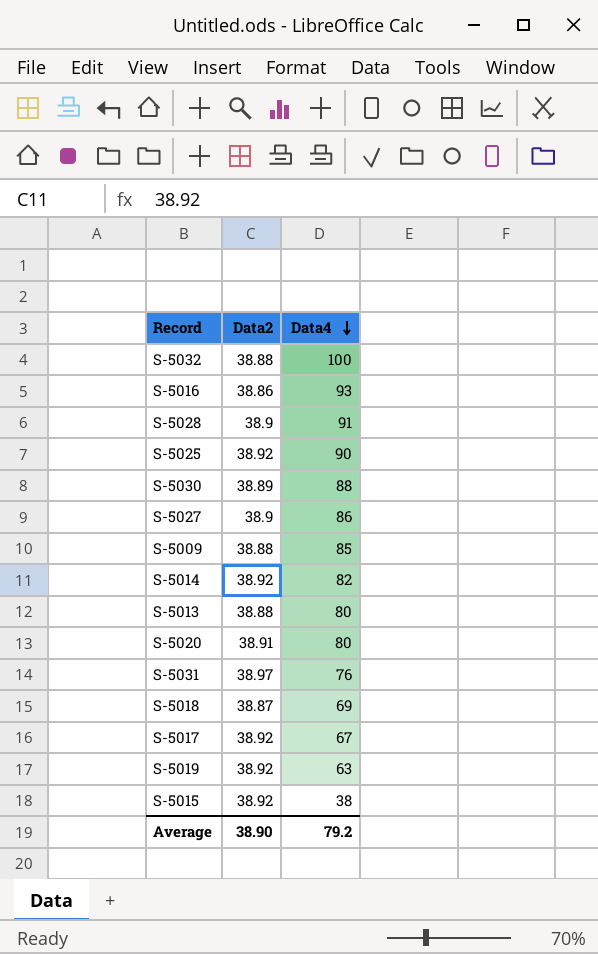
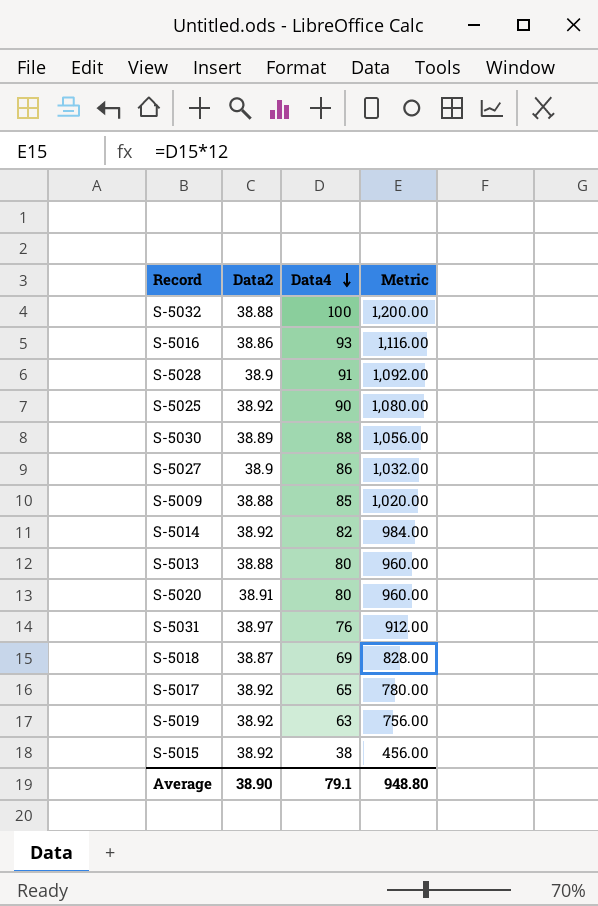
column Metric | formula: none -> [Data4] * 12
S-5017 | Data4: 67 -> 65
Average | Data4: 79.2 -> 79.1

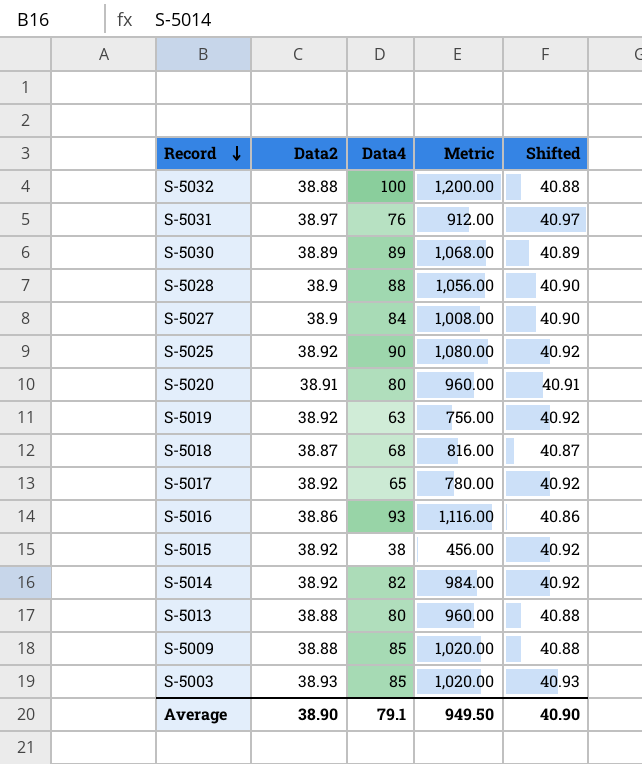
row order: Data4 descending -> Record descending
column Shifted | formula: none -> [Data2] + 2
S-5030 | Data4: 88 -> 89
S-5030 | Metric: 1,056.00 -> 1,068.00
S-5028 | Data4: 91 -> 88
S-5028 | Metric: 1,092.00 -> 1,056.00
S-5027 | Data4: 86 -> 84
S-5027 | Metric: 1,032.00 -> 1,008.00
S-5018 | Data4: 69 -> 68
S-5018 | Metric: 828.00 -> 816.00
row S-5003: none -> 38.93 | 85 | 1,020.00 | 40.93
Average | Metric: 948.80 -> 949.50

